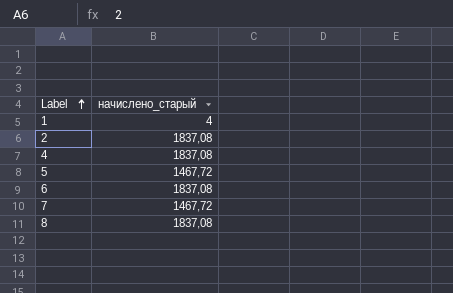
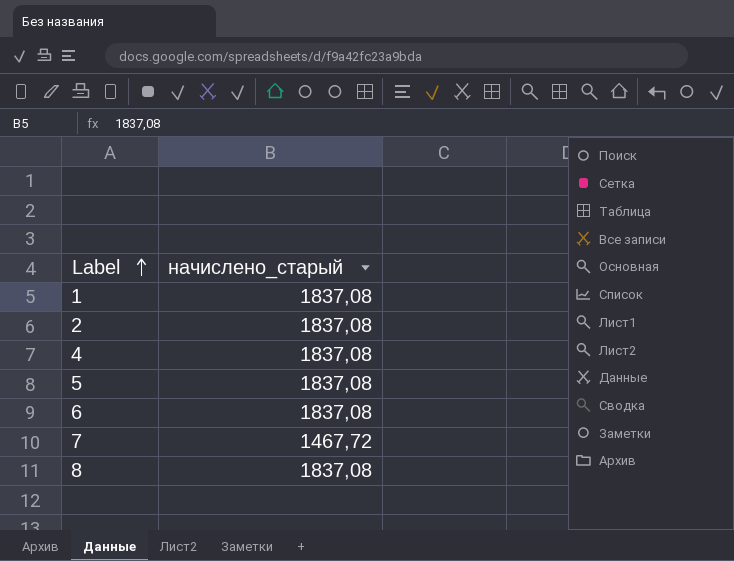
1 | начислено_старый: 4 -> 1837,08
5 | начислено_старый: 1467,72 -> 1837,08

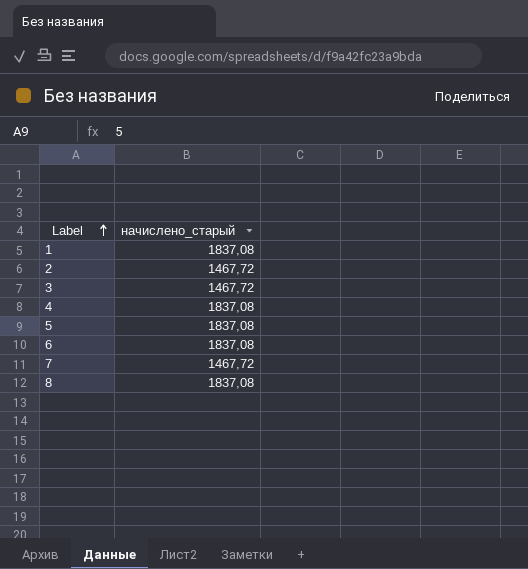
2 | начислено_старый: 1837,08 -> 1467,72
row 3: none -> 1467,72

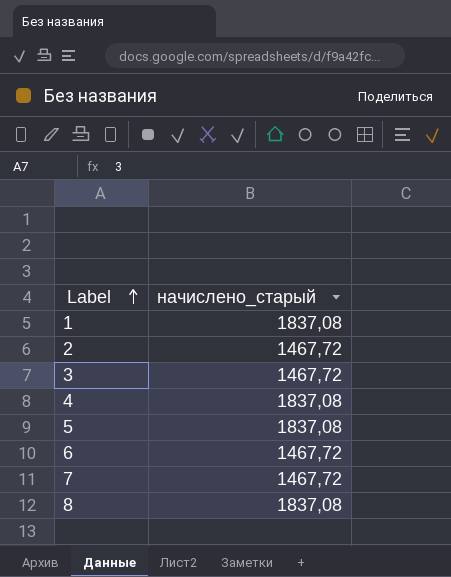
6 | начислено_старый: 1837,08 -> 1467,72

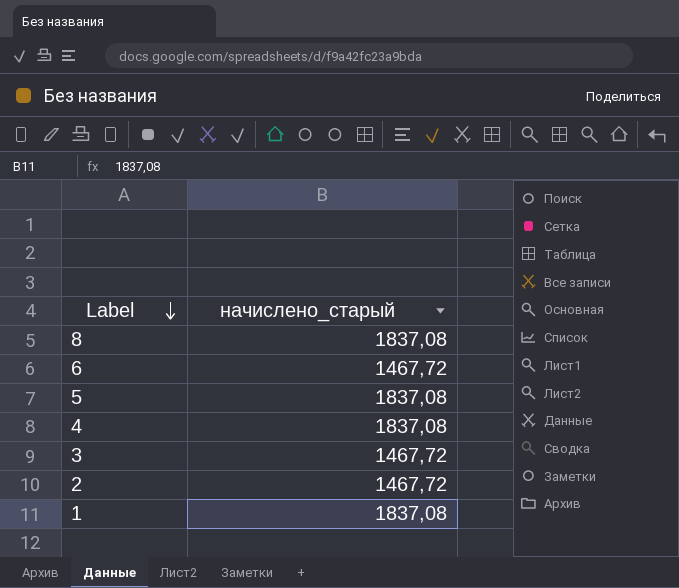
row order: Label ascending -> Label descending
row 7: 1467,72 -> none

